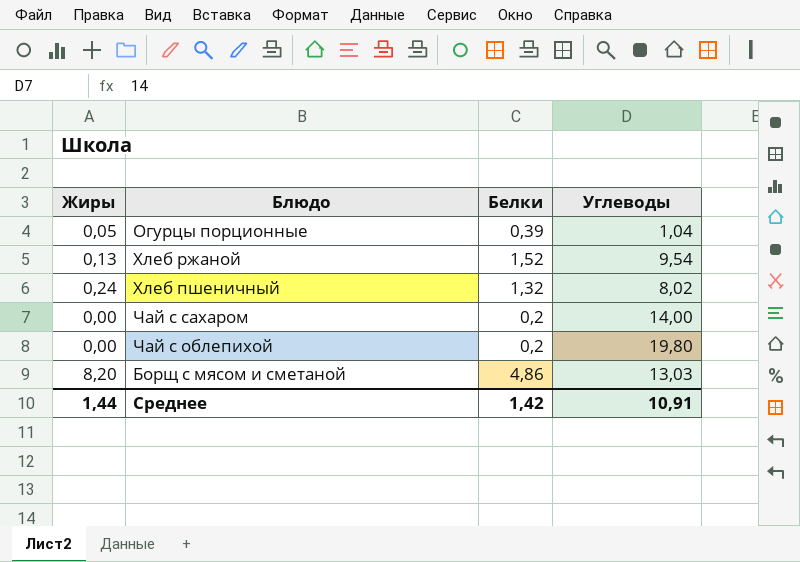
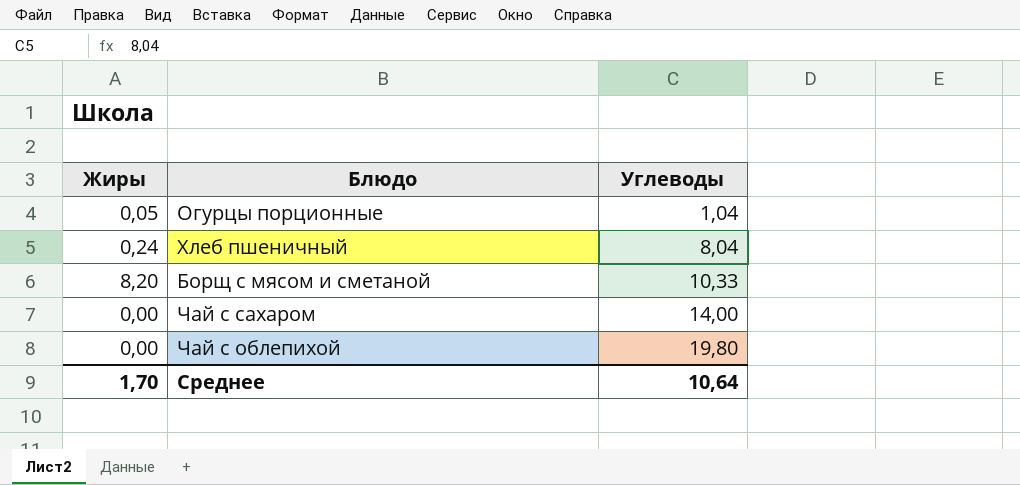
row order: none -> Углеводы ascending
column Белки | position: 3 -> none
row Хлеб ржаной: 0,13 | 1,52 | 9,54 -> none
Хлеб пшеничный | Углеводы: 8,02 -> 8,04
Борщ с мясом и сметаной | Углеводы: 13,03 -> 10,33
Среднее | Жиры: 1,44 -> 1,70
Среднее | Углеводы: 10,91 -> 10,64

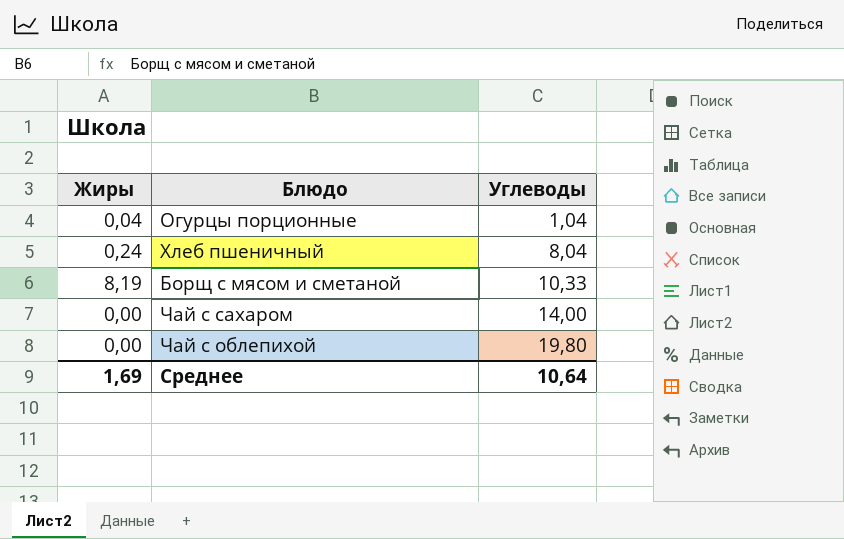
Огурцы порционные | Жиры: 0,05 -> 0,04
Борщ с мясом и сметаной | Жиры: 8,20 -> 8,19
Среднее | Жиры: 1,70 -> 1,69

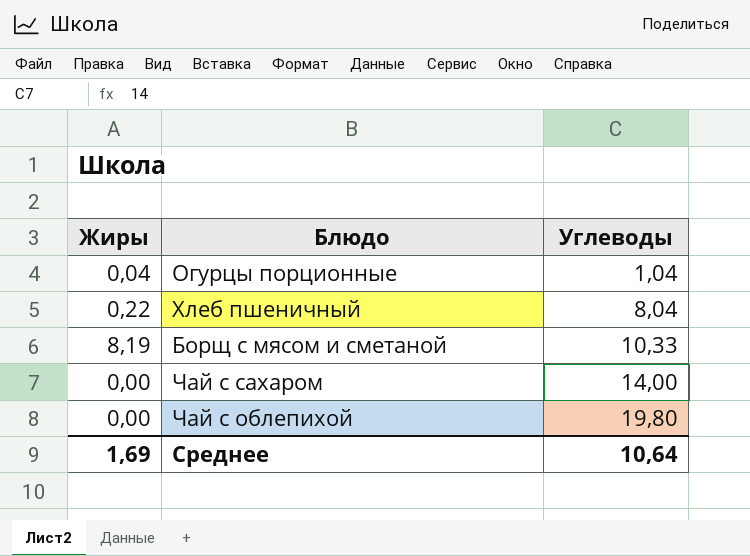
Хлеб пшеничный | Жиры: 0,24 -> 0,22

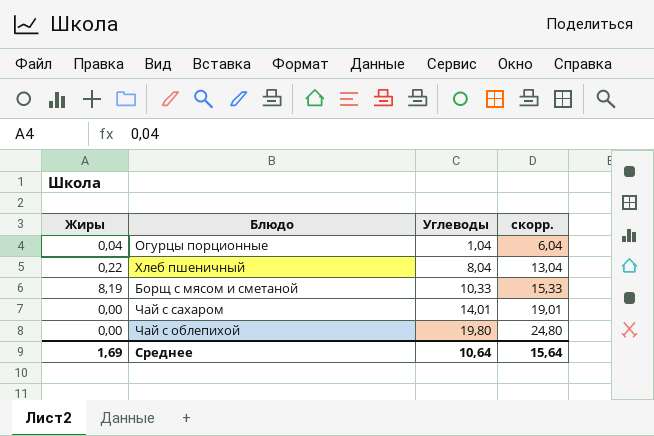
column скорр. | formula: none -> [Углеводы] + 5
Чай с сахаром | Углеводы: 14,00 -> 14,01

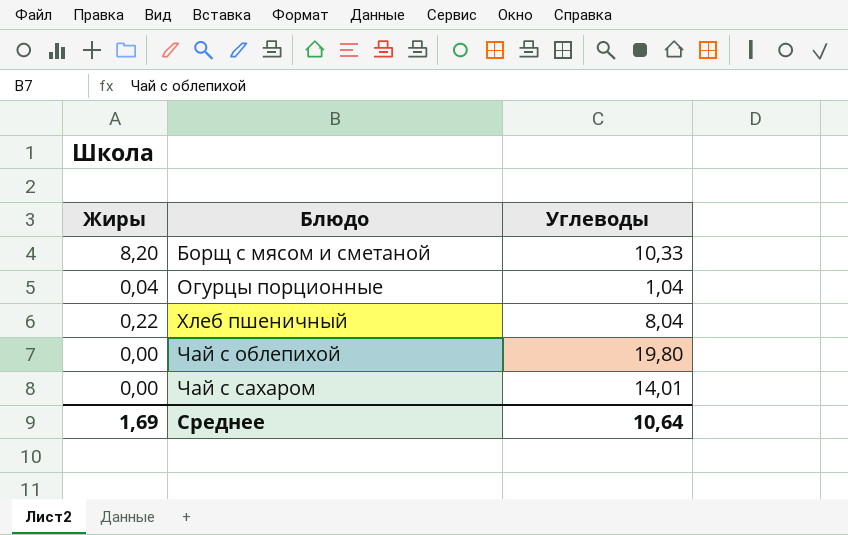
row order: Углеводы ascending -> Блюдо ascending
column скорр. | formula: [Углеводы] + 5 -> none
Борщ с мясом и сметаной | Жиры: 8,19 -> 8,20

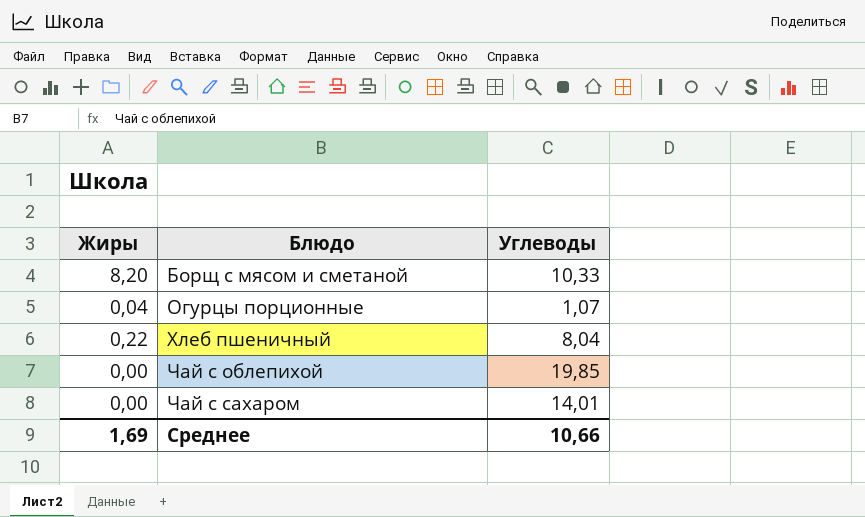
Огурцы порционные | Углеводы: 1,04 -> 1,07
Чай с облепихой | Углеводы: 19,80 -> 19,85
Среднее | Углеводы: 10,64 -> 10,66

